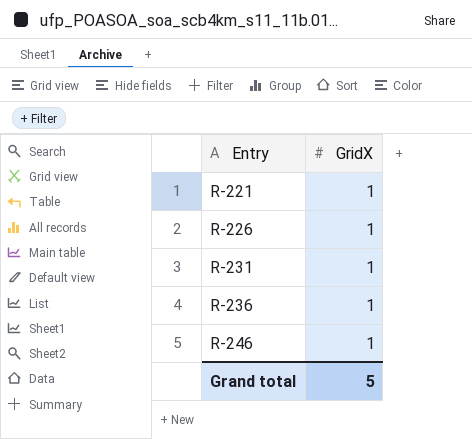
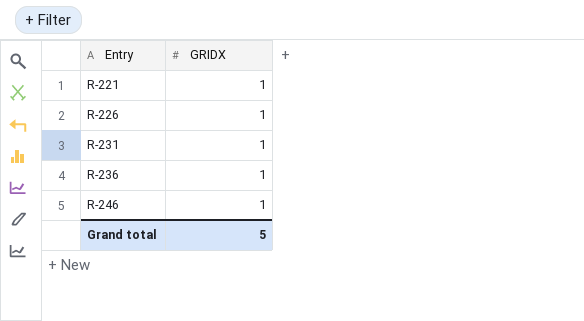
column name: GridX -> GRIDX

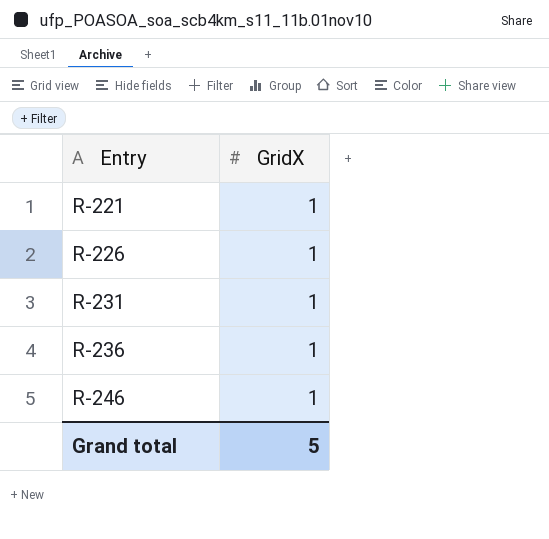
column name: GRIDX -> GridX

